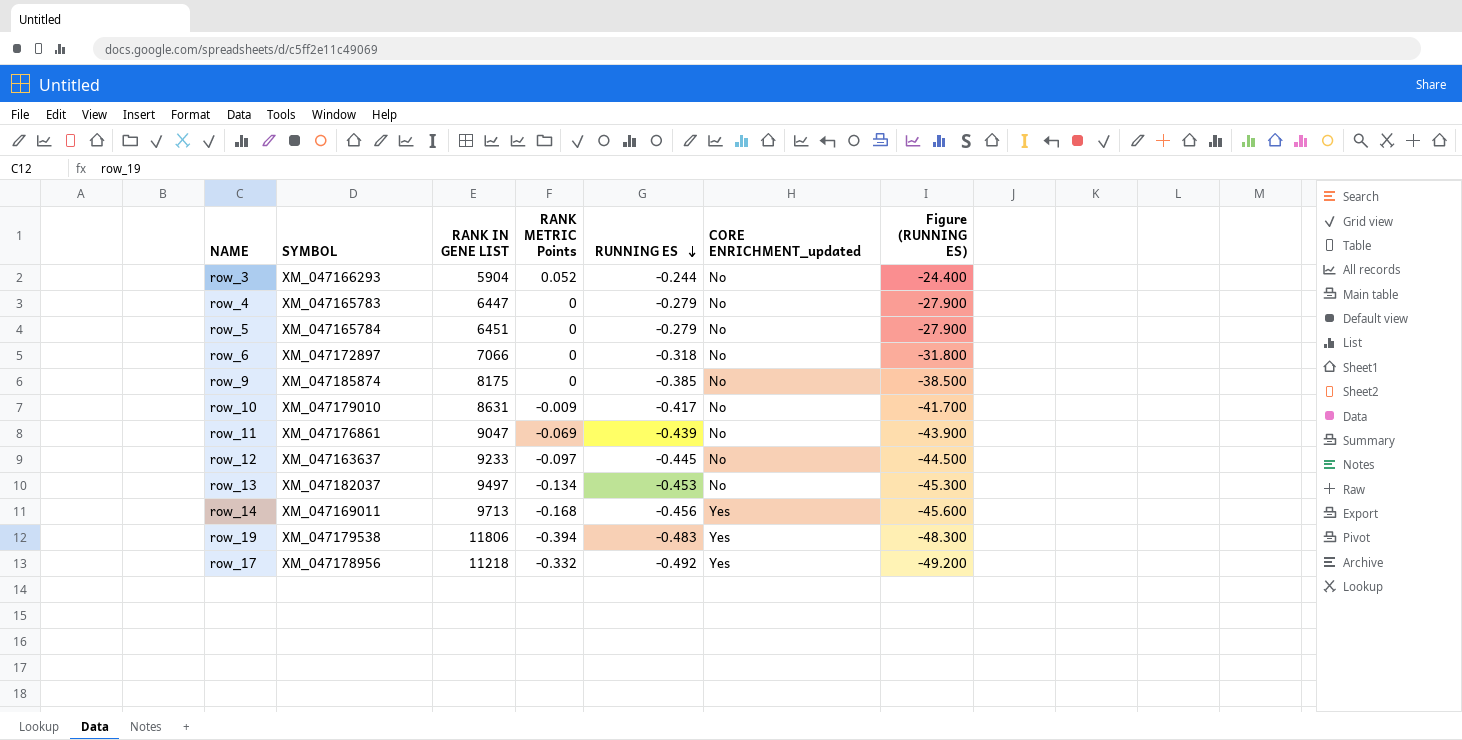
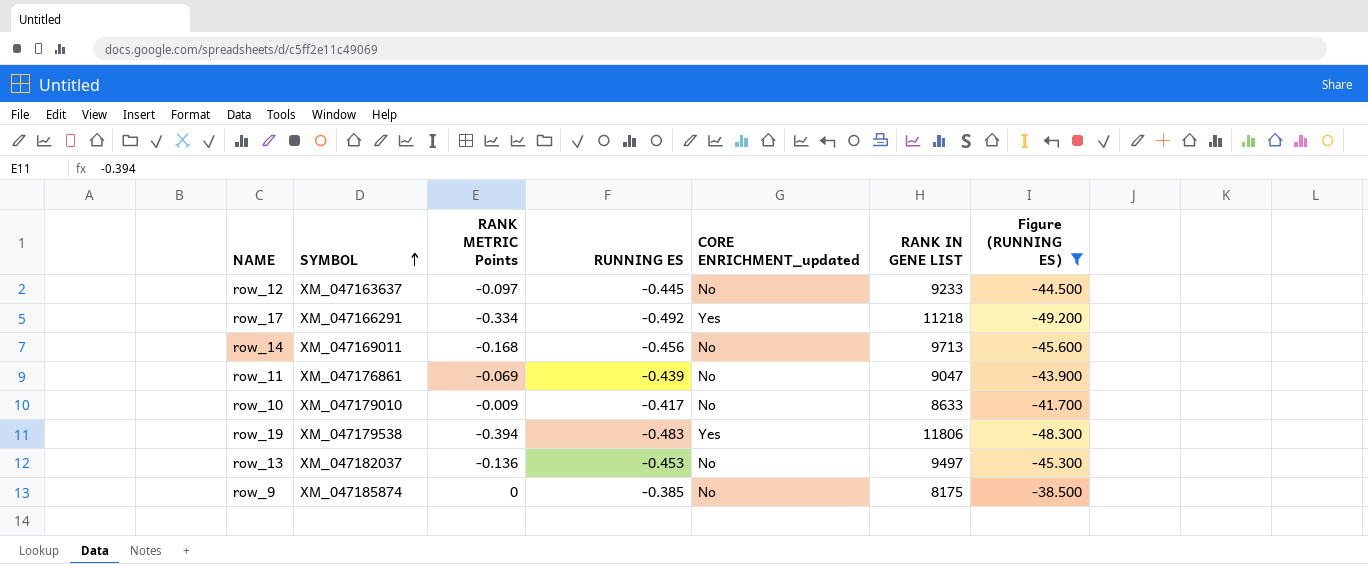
filter: none -> Figure (RUNNING ES) <= -38.500
row order: RUNNING ES descending -> SYMBOL ascending
column RANK IN GENE LIST | position: 3 -> 6
row_17 | SYMBOL: XM_047178956 -> XM_047166291
row_17 | RANK METRIC Points: -0.332 -> -0.334
row_14 | CORE ENRICHMENT_updated: Yes -> No
row_10 | RANK IN GENE LIST: 8631 -> 8633
row_13 | RANK METRIC Points: -0.134 -> -0.136

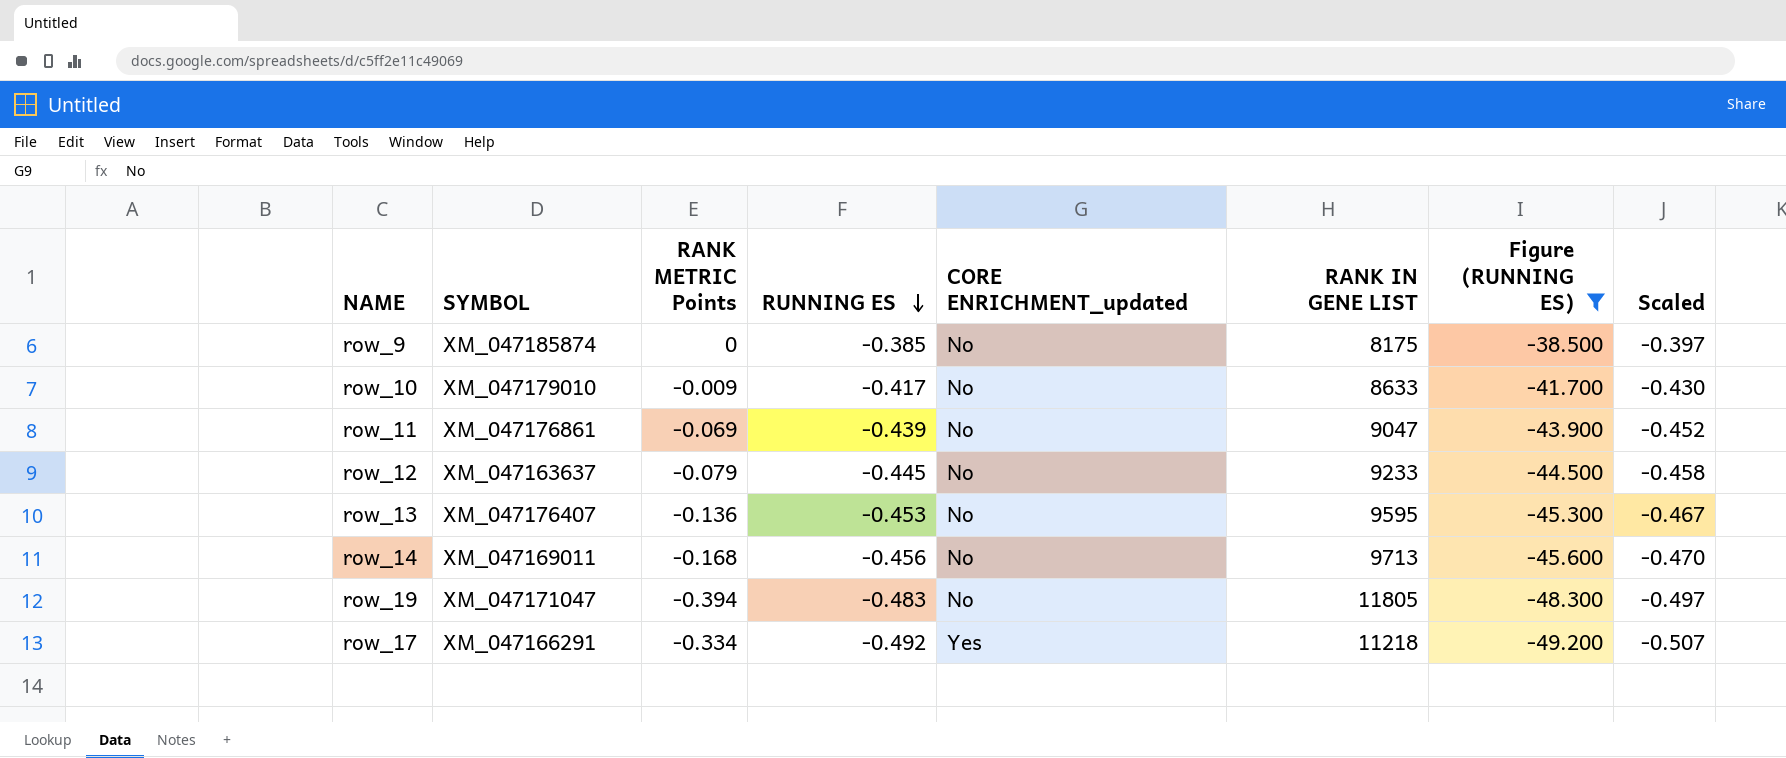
row order: SYMBOL ascending -> RUNNING ES descending
column Scaled | formula: none -> [RUNNING ES] * 1.03
row_12 | RANK METRIC Points: -0.097 -> -0.079
row_13 | SYMBOL: XM_047182037 -> XM_047176407
row_13 | RANK IN GENE LIST: 9497 -> 9595
row_19 | SYMBOL: XM_047179538 -> XM_047171047
row_19 | CORE ENRICHMENT_updated: Yes -> No
row_19 | RANK IN GENE LIST: 11806 -> 11805

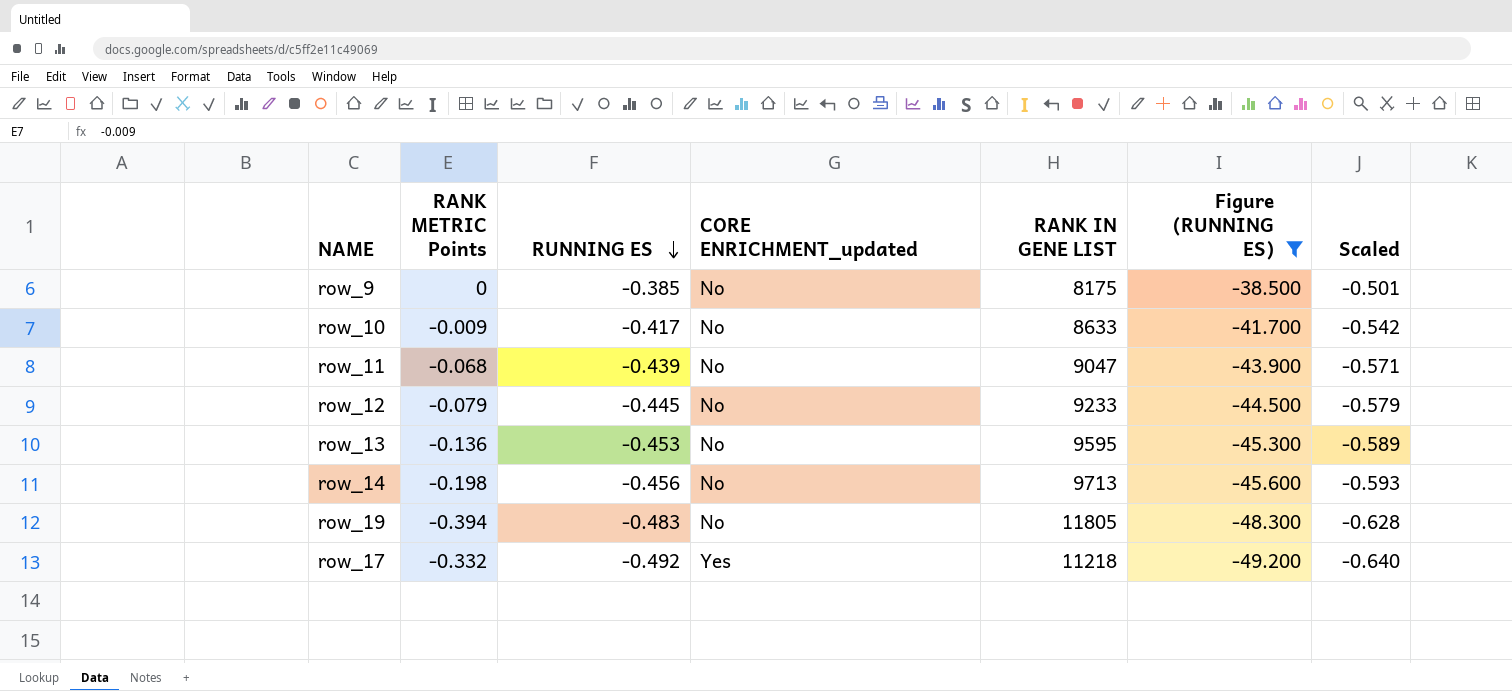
column SYMBOL | position: 2 -> none
column Scaled | formula: [RUNNING ES] * 1.03 -> [RUNNING ES] * 1.3
row_11 | RANK METRIC Points: -0.069 -> -0.068
row_14 | RANK METRIC Points: -0.168 -> -0.198
row_17 | RANK METRIC Points: -0.334 -> -0.332

